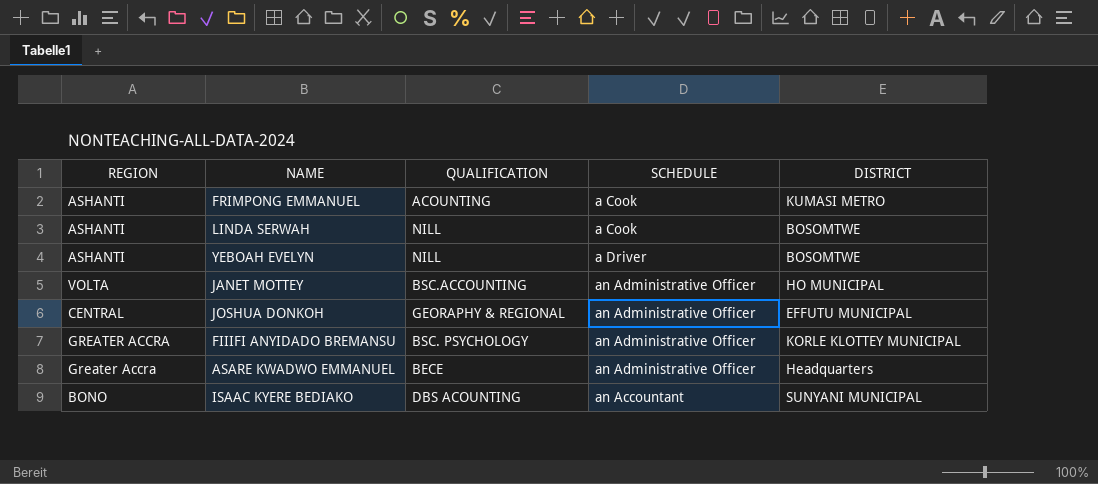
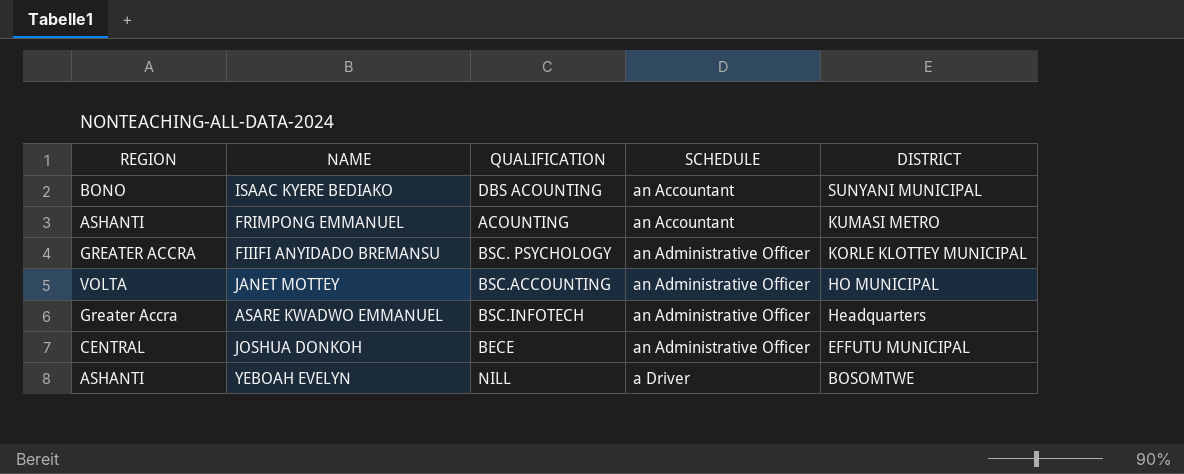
row order: none -> DISTRICT descending
row LINDA SERWAH: ASHANTI | NILL | a Cook | BOSOMTWE -> none
FRIMPONG EMMANUEL | SCHEDULE: a Cook -> an Accountant
ASARE KWADWO EMMANUEL | QUALIFICATION: BECE -> BSC.INFOTECH
JOSHUA DONKOH | QUALIFICATION: GEORAPHY & REGIONAL -> BECE

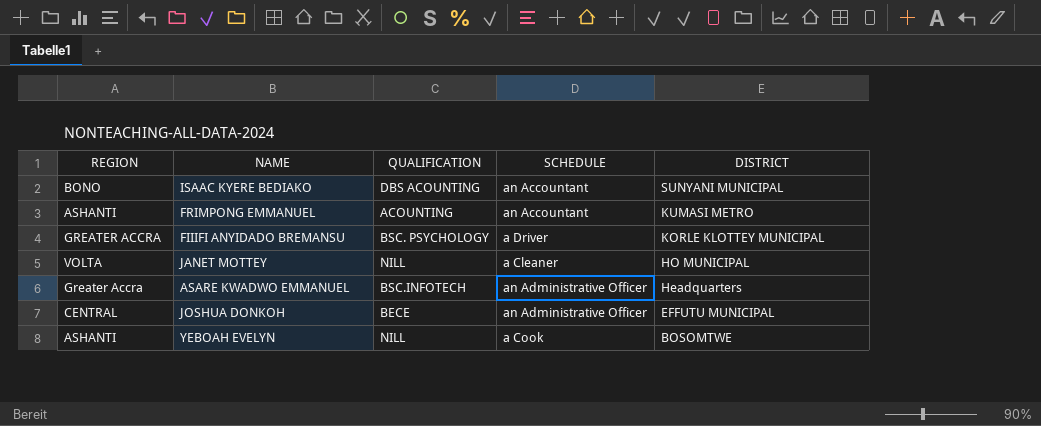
FIIIFI ANYIDADO BREMANSU | SCHEDULE: an Administrative Officer -> a Driver
JANET MOTTEY | QUALIFICATION: BSC.ACCOUNTING -> NILL
JANET MOTTEY | SCHEDULE: an Administrative Officer -> a Cleaner
YEBOAH EVELYN | SCHEDULE: a Driver -> a Cook

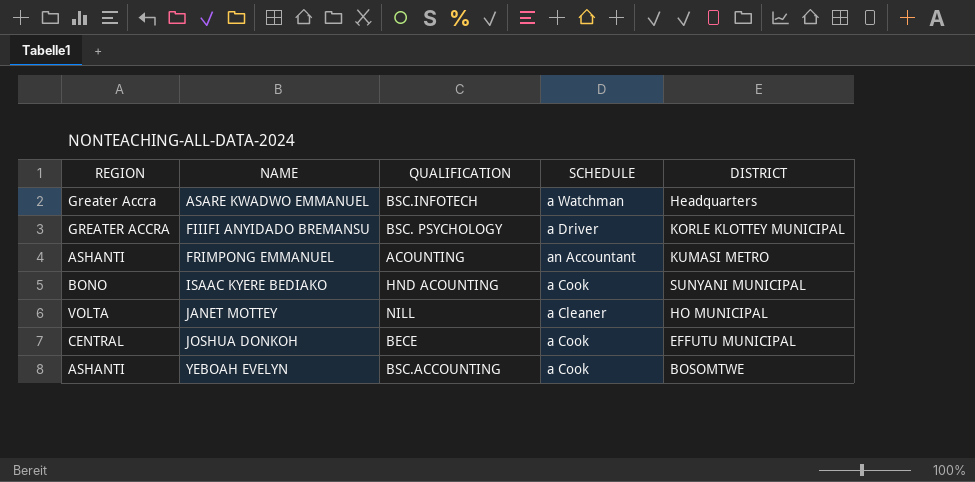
row order: DISTRICT descending -> NAME ascending
ASARE KWADWO EMMANUEL | SCHEDULE: an Administrative Officer -> a Watchman
ISAAC KYERE BEDIAKO | QUALIFICATION: DBS ACOUNTING -> HND ACOUNTING
ISAAC KYERE BEDIAKO | SCHEDULE: an Accountant -> a Cook
JOSHUA DONKOH | SCHEDULE: an Administrative Officer -> a Cook
YEBOAH EVELYN | QUALIFICATION: NILL -> BSC.ACCOUNTING

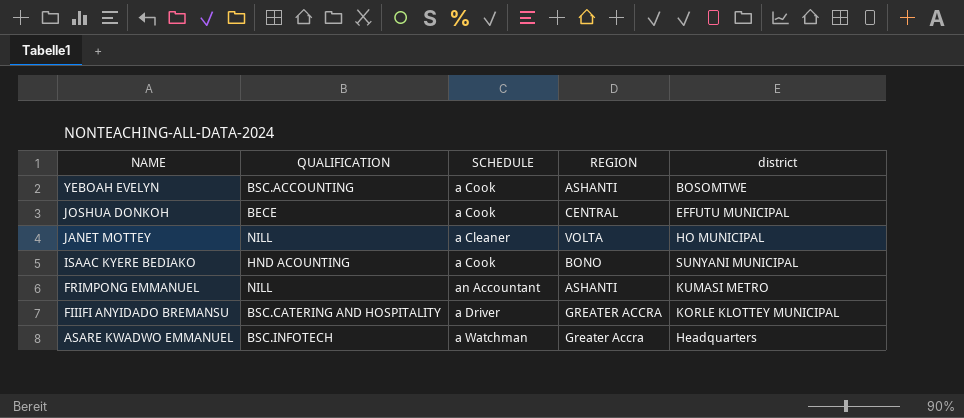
row order: NAME ascending -> NAME descending
column REGION | position: 1 -> 4
column name: DISTRICT -> district
FRIMPONG EMMANUEL | QUALIFICATION: ACOUNTING -> NILL
FIIIFI ANYIDADO BREMANSU | QUALIFICATION: BSC. PSYCHOLOGY -> BSC.CATERING AND HOSPITALITY

